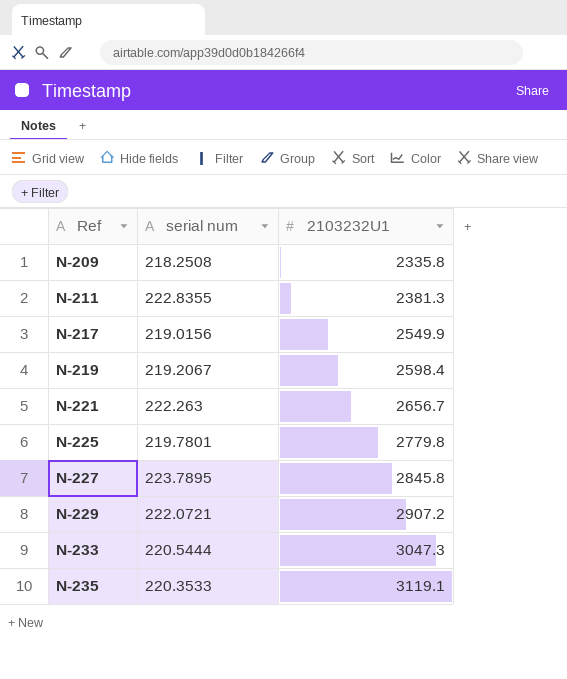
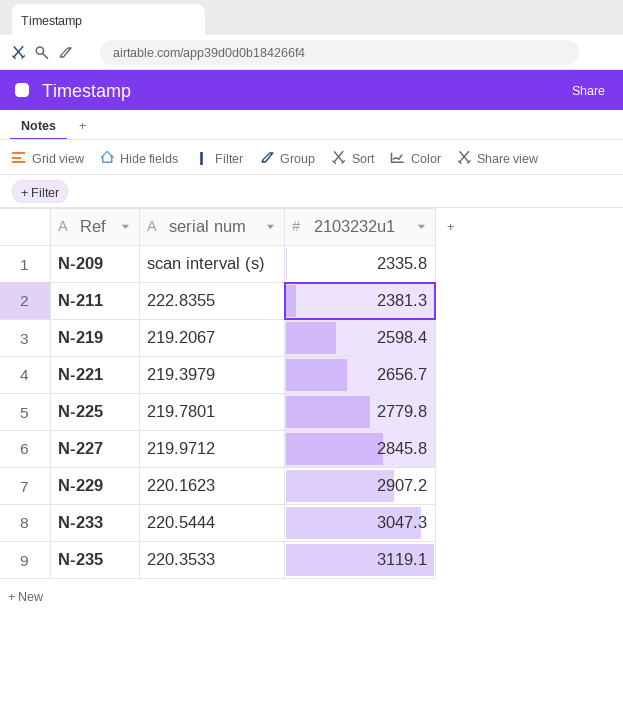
column name: 2103232U1 -> 2103232u1
row N-217: 219.0156 | 2549.9 -> none
N-209 | serial num: 218.2508 -> scan interval (s)
N-221 | serial num: 222.263 -> 219.3979
N-227 | serial num: 223.7895 -> 219.9712
N-229 | serial num: 222.0721 -> 220.1623

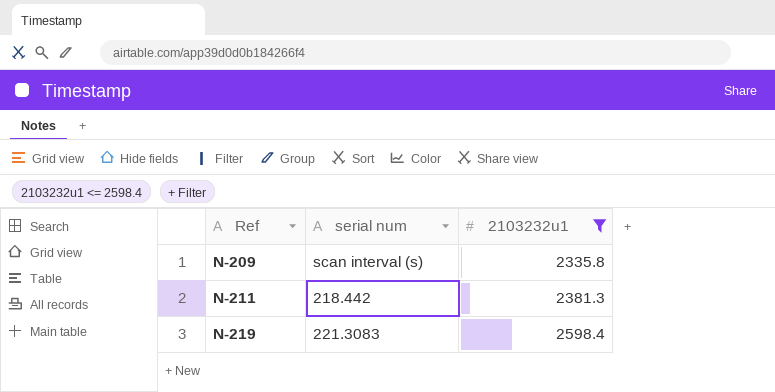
filter: none -> 2103232u1 <= 2598.4
N-211 | serial num: 222.8355 -> 218.442
N-219 | serial num: 219.2067 -> 221.3083

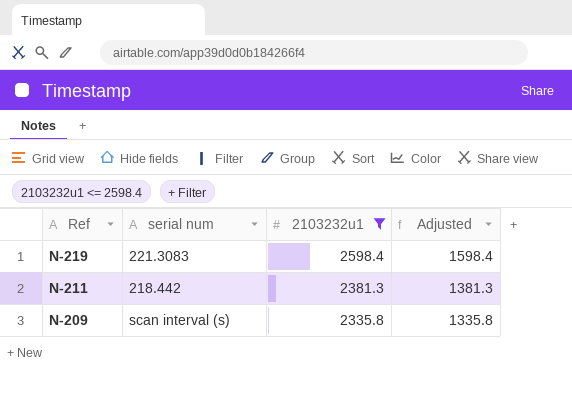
row order: Ref ascending -> Ref descending
column Adjusted | formula: none -> [2103232u1] - 1000

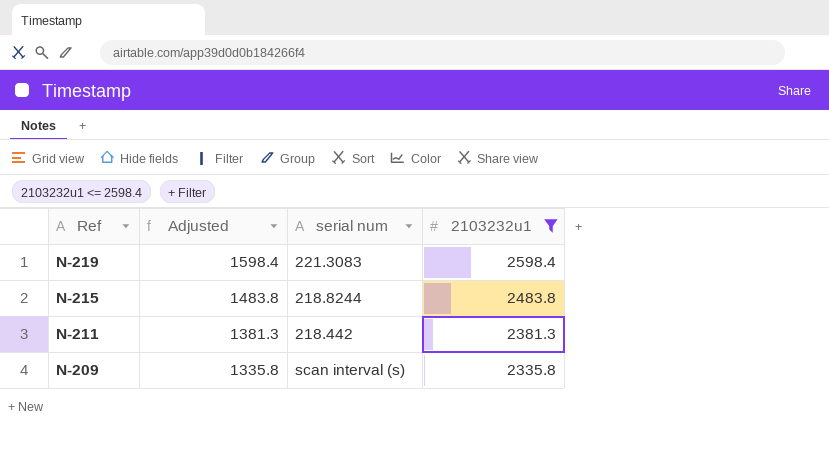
column Adjusted | position: 4 -> 2
row N-215: none -> 1483.8 | 218.8244 | 2483.8

